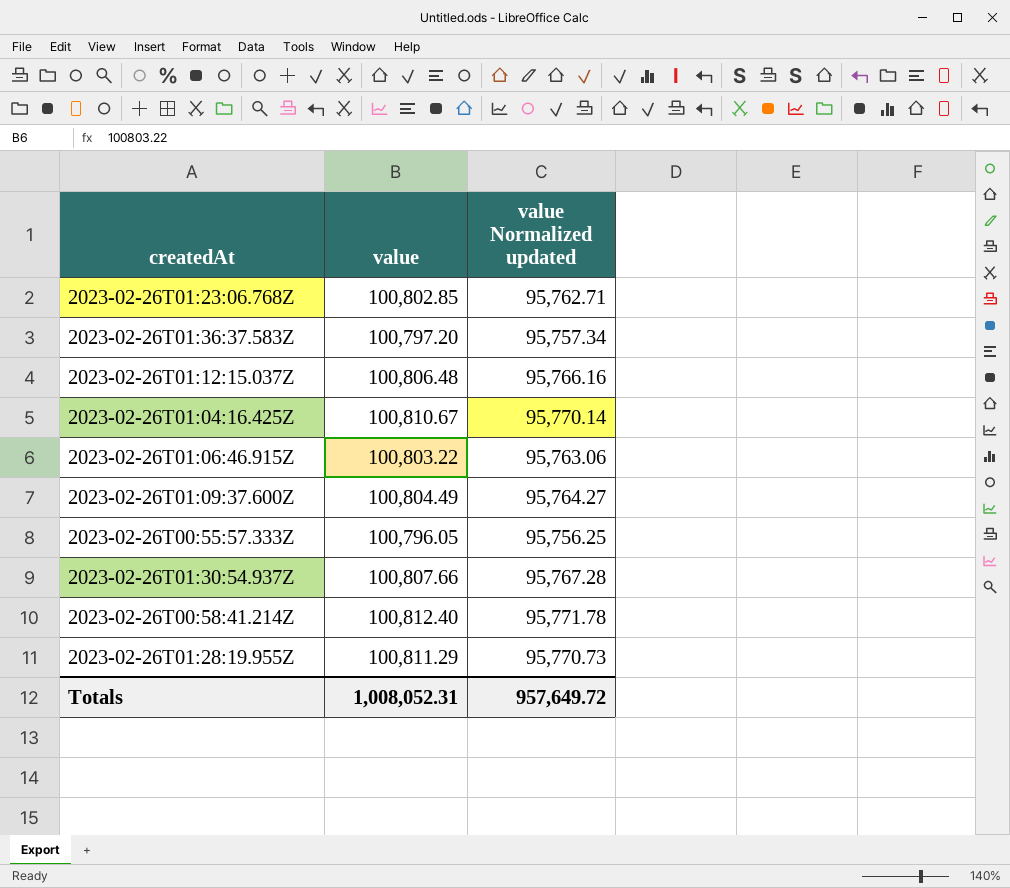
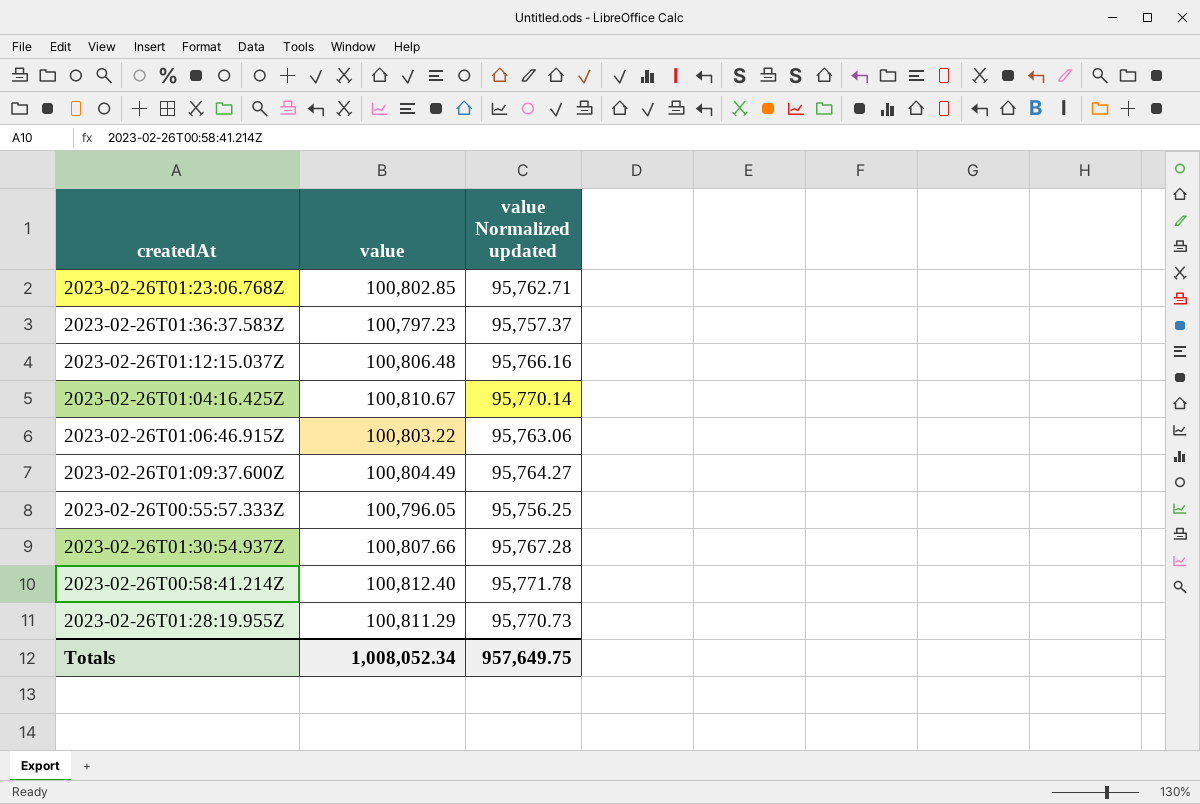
2023-02-26T01:36:37.583Z | value: 100,797.20 -> 100,797.23
2023-02-26T01:36:37.583Z | value Normalized updated: 95,757.34 -> 95,757.37
Totals | value: 1,008,052.31 -> 1,008,052.34
Totals | value Normalized updated: 957,649.72 -> 957,649.75

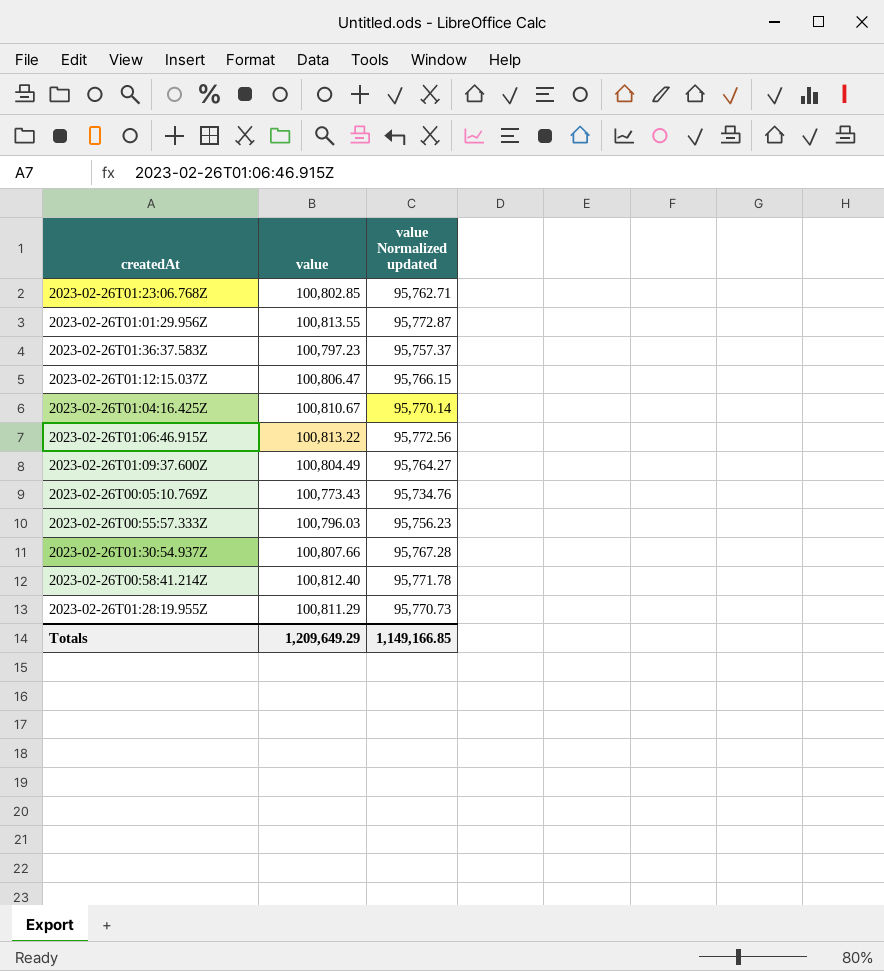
row 2023-02-26T01:01:29.956Z: none -> 100,813.55 | 95,772.87
2023-02-26T01:12:15.037Z | value: 100,806.48 -> 100,806.47
2023-02-26T01:12:15.037Z | value Normalized updated: 95,766.16 -> 95,766.15
2023-02-26T01:06:46.915Z | value: 100,803.22 -> 100,813.22
2023-02-26T01:06:46.915Z | value Normalized updated: 95,763.06 -> 95,772.56
row 2023-02-26T00:05:10.769Z: none -> 100,773.43 | 95,734.76
2023-02-26T00:55:57.333Z | value: 100,796.05 -> 100,796.03
2023-02-26T00:55:57.333Z | value Normalized updated: 95,756.25 -> 95,756.23
Totals | value: 1,008,052.34 -> 1,209,649.29
Totals | value Normalized updated: 957,649.75 -> 1,149,166.85

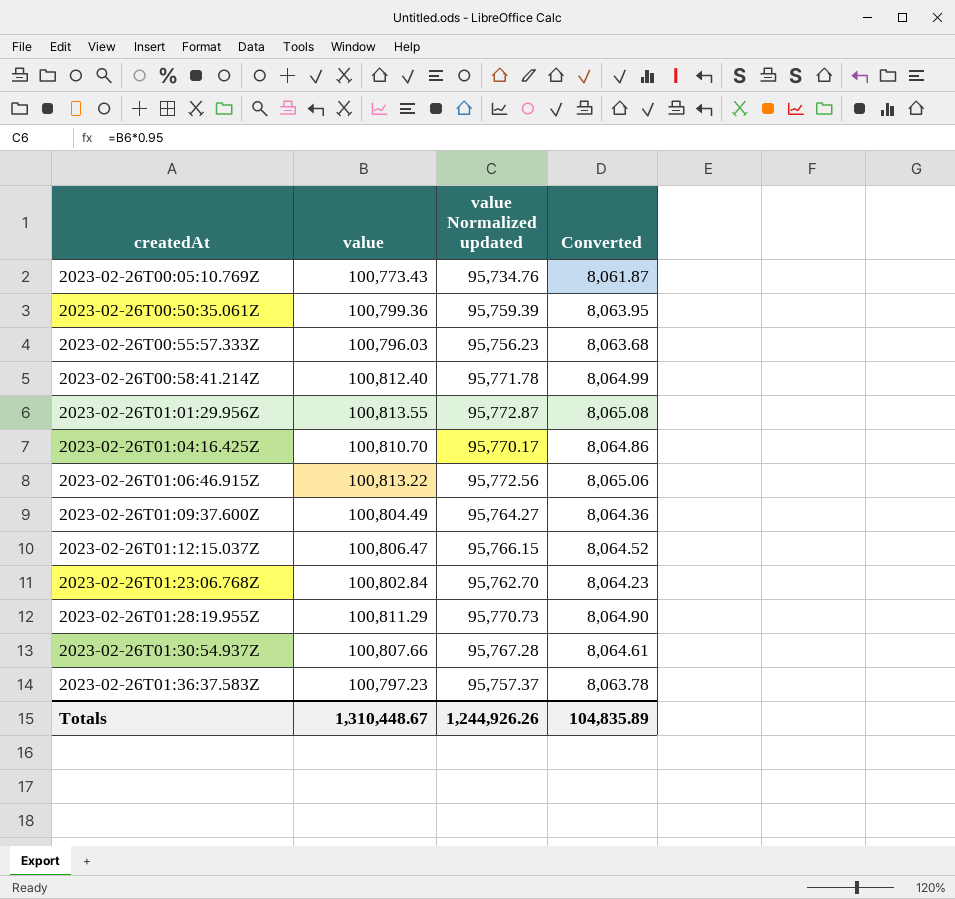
row order: none -> createdAt ascending
column Converted | formula: none -> [value] * 0.08
row 2023-02-26T00:50:35.061Z: none -> 100,799.36 | 95,759.39 | 8,063.95
2023-02-26T01:04:16.425Z | value: 100,810.67 -> 100,810.70
2023-02-26T01:04:16.425Z | value Normalized updated: 95,770.14 -> 95,770.17
2023-02-26T01:23:06.768Z | value: 100,802.85 -> 100,802.84
2023-02-26T01:23:06.768Z | value Normalized updated: 95,762.71 -> 95,762.70
Totals | value: 1,209,649.29 -> 1,310,448.67
Totals | value Normalized updated: 1,149,166.85 -> 1,244,926.26

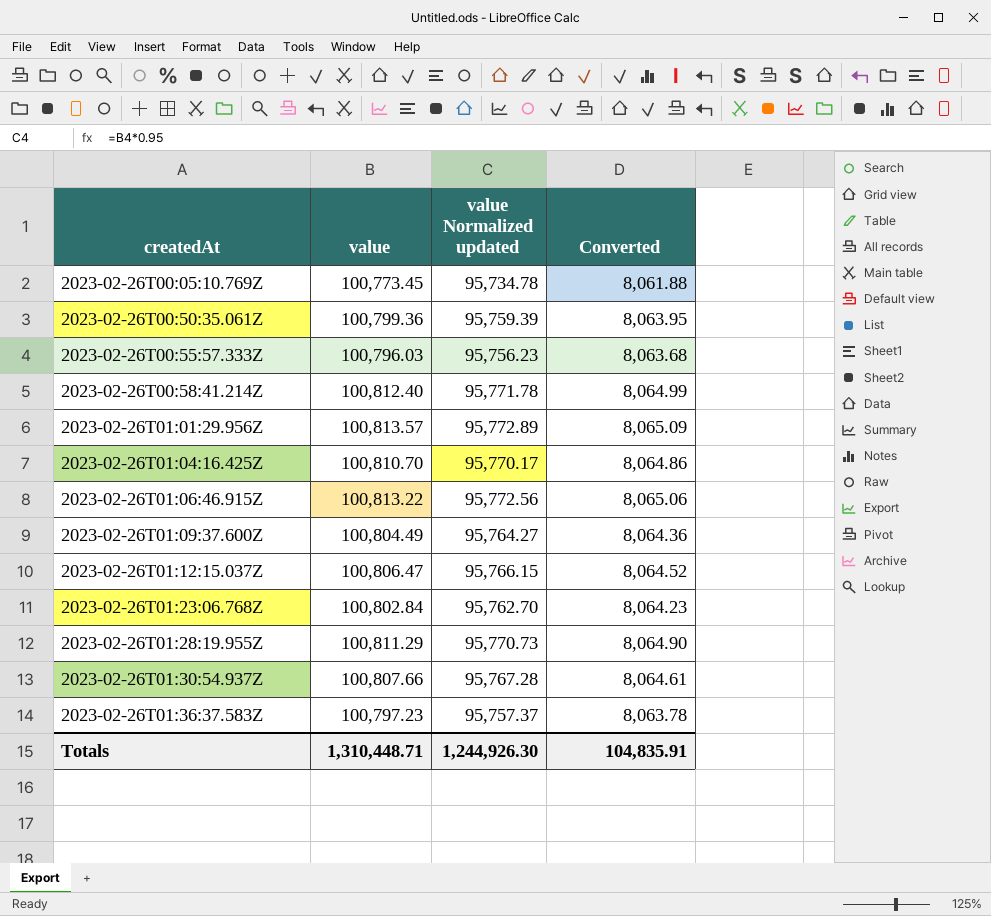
2023-02-26T00:05:10.769Z | value: 100,773.43 -> 100,773.45
2023-02-26T00:05:10.769Z | value Normalized updated: 95,734.76 -> 95,734.78
2023-02-26T00:05:10.769Z | Converted: 8,061.87 -> 8,061.88
2023-02-26T01:01:29.956Z | value: 100,813.55 -> 100,813.57
2023-02-26T01:01:29.956Z | value Normalized updated: 95,772.87 -> 95,772.89
2023-02-26T01:01:29.956Z | Converted: 8,065.08 -> 8,065.09
Totals | value: 1,310,448.67 -> 1,310,448.71
Totals | value Normalized updated: 1,244,926.26 -> 1,244,926.30
Totals | Converted: 104,835.89 -> 104,835.91

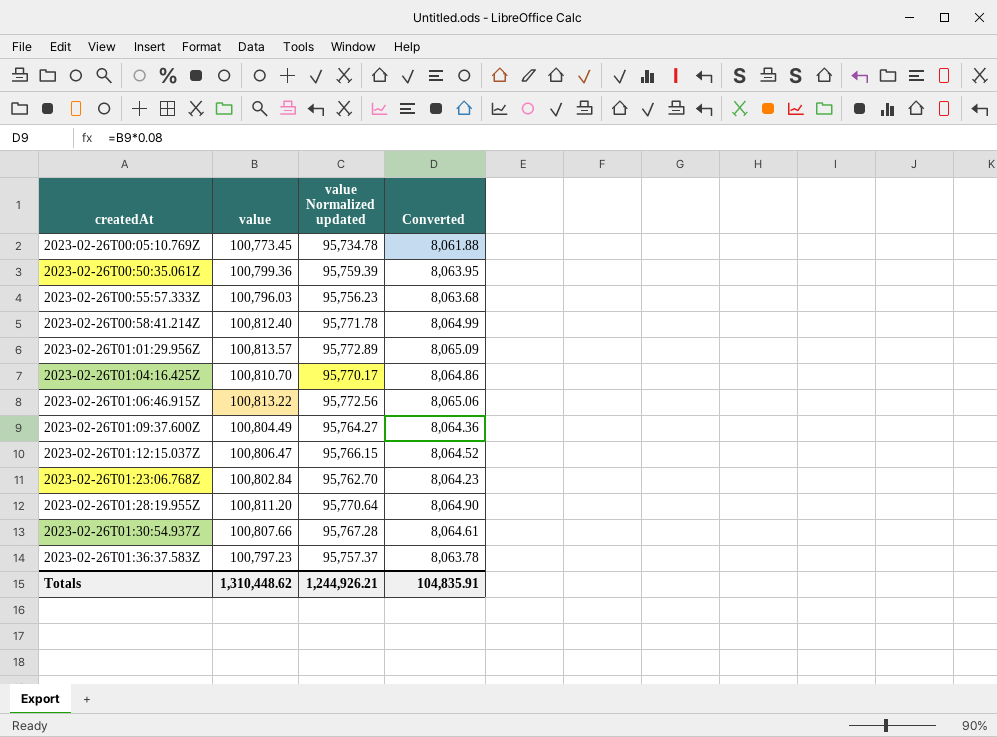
2023-02-26T01:28:19.955Z | value: 100,811.29 -> 100,811.20
2023-02-26T01:28:19.955Z | value Normalized updated: 95,770.73 -> 95,770.64
Totals | value: 1,310,448.71 -> 1,310,448.62
Totals | value Normalized updated: 1,244,926.30 -> 1,244,926.21

